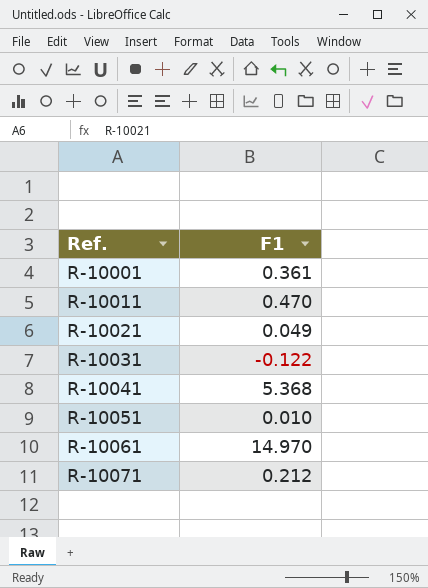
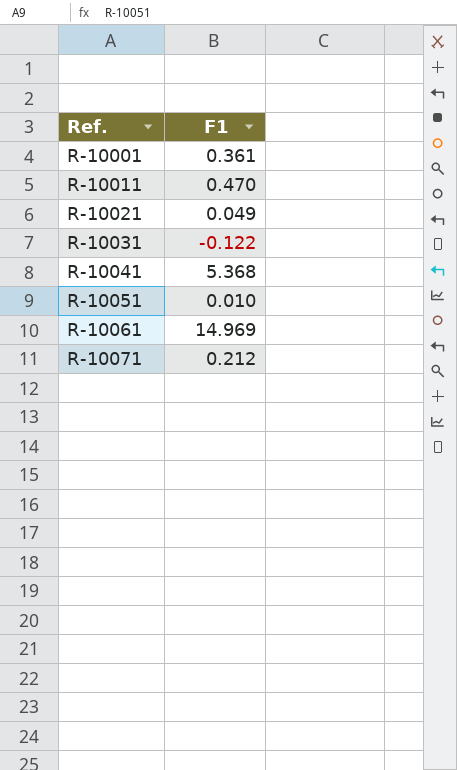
R-10061 | F1: 14.970 -> 14.969

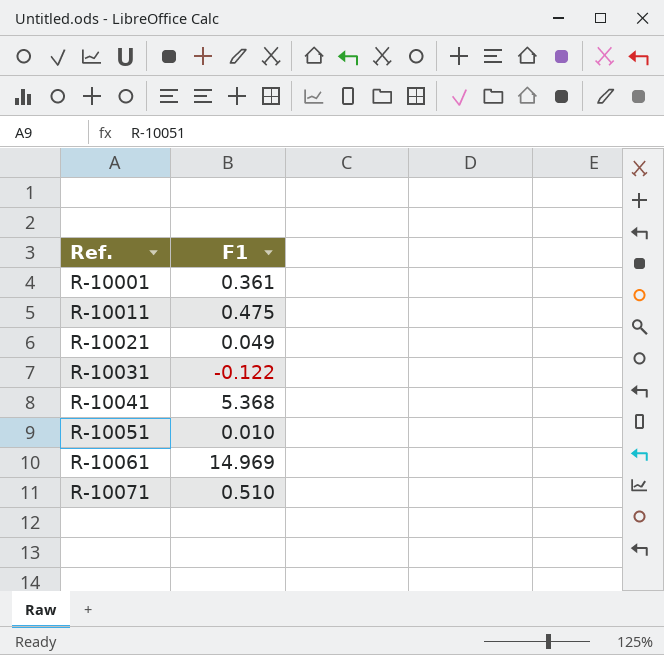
R-10011 | F1: 0.470 -> 0.475
R-10071 | F1: 0.212 -> 0.510

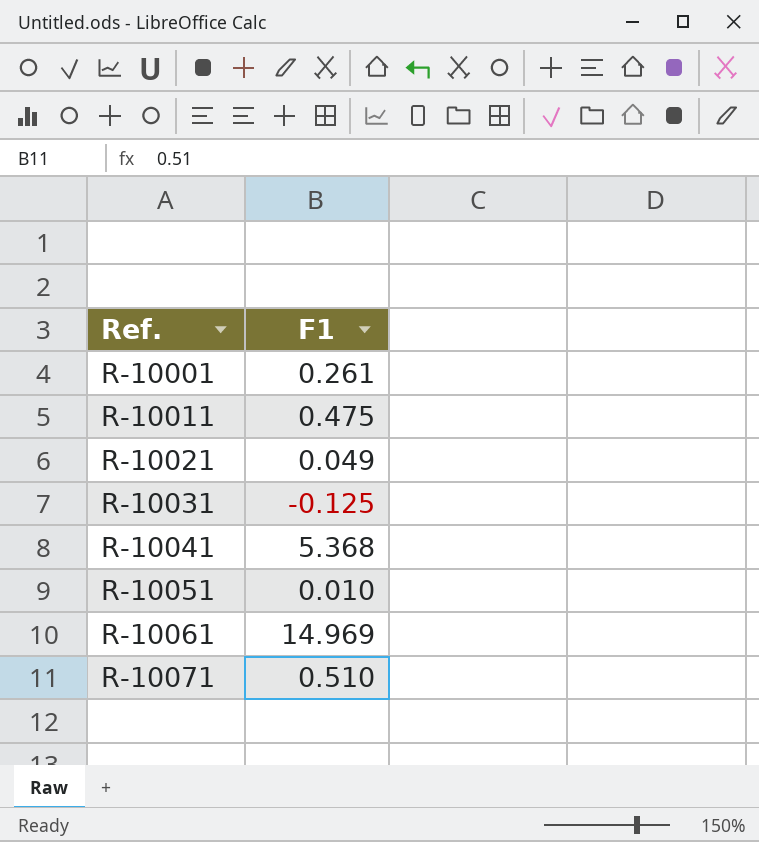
R-10001 | F1: 0.361 -> 0.261
R-10031 | F1: -0.122 -> -0.125

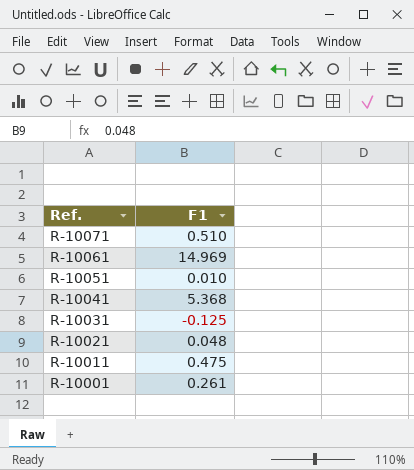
row order: Ref. ascending -> Ref. descending
R-10021 | F1: 0.049 -> 0.048

